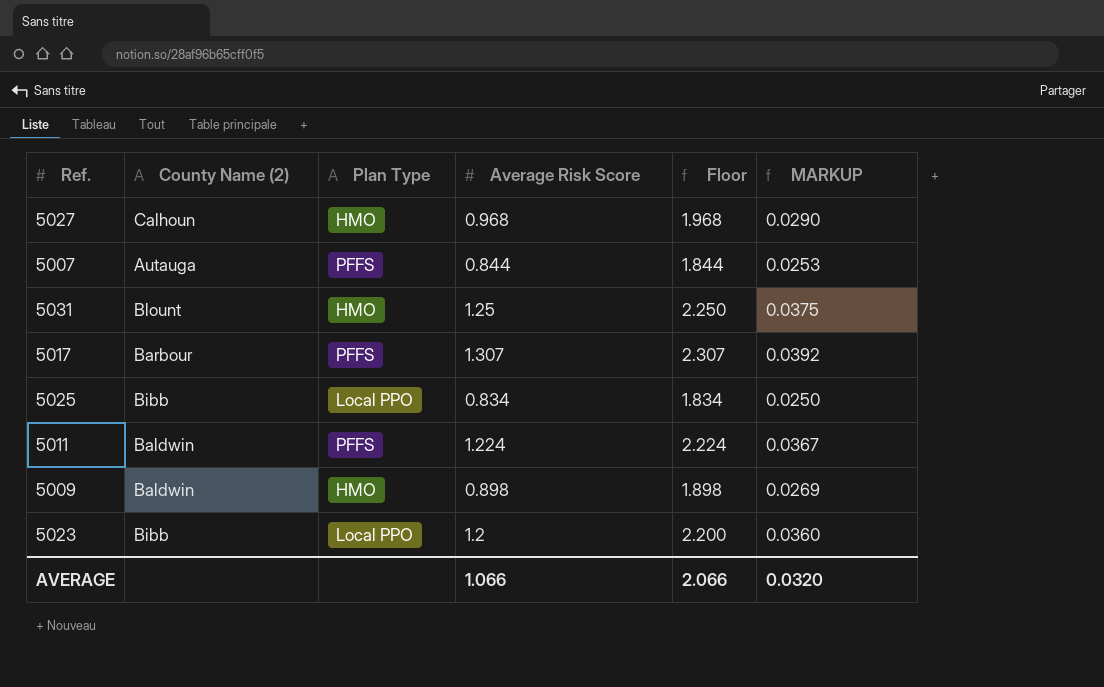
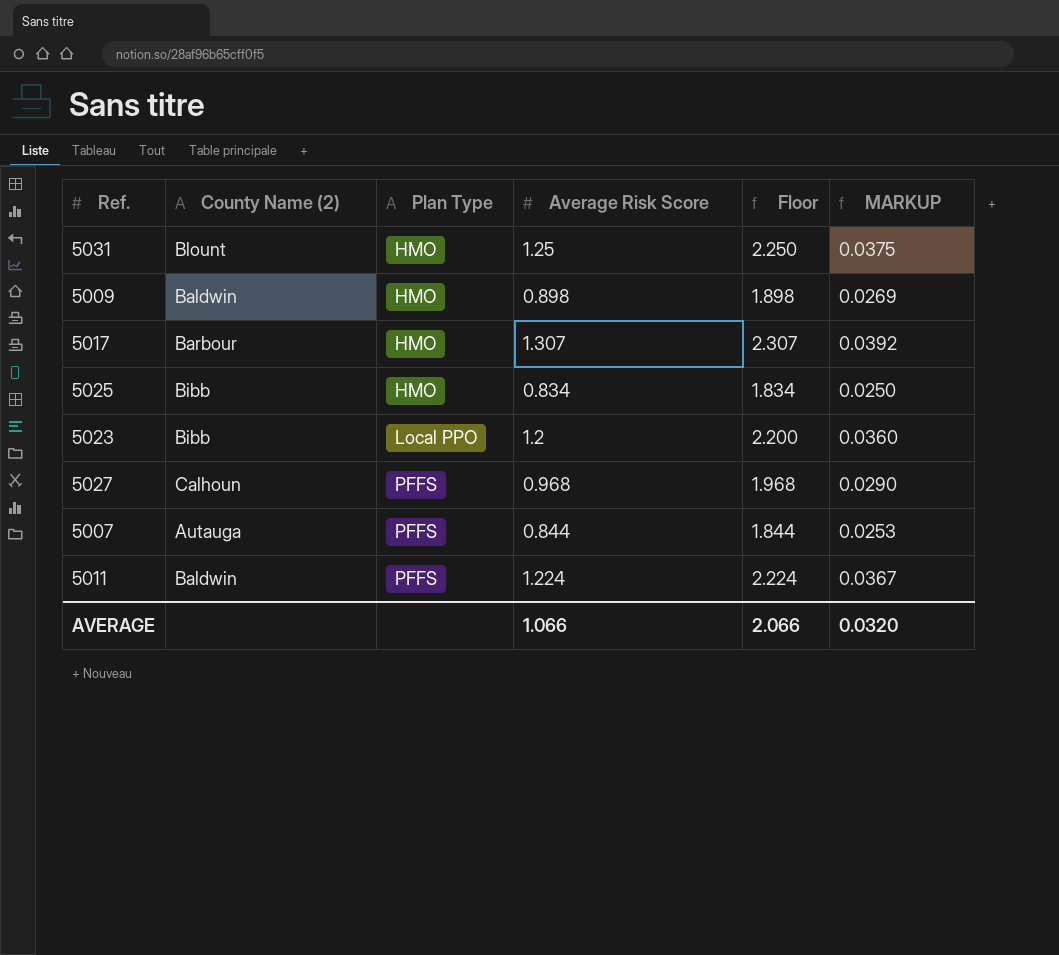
row order: none -> Plan Type ascending
5017 | Plan Type: PFFS -> HMO
5025 | Plan Type: Local PPO -> HMO
5027 | Plan Type: HMO -> PFFS

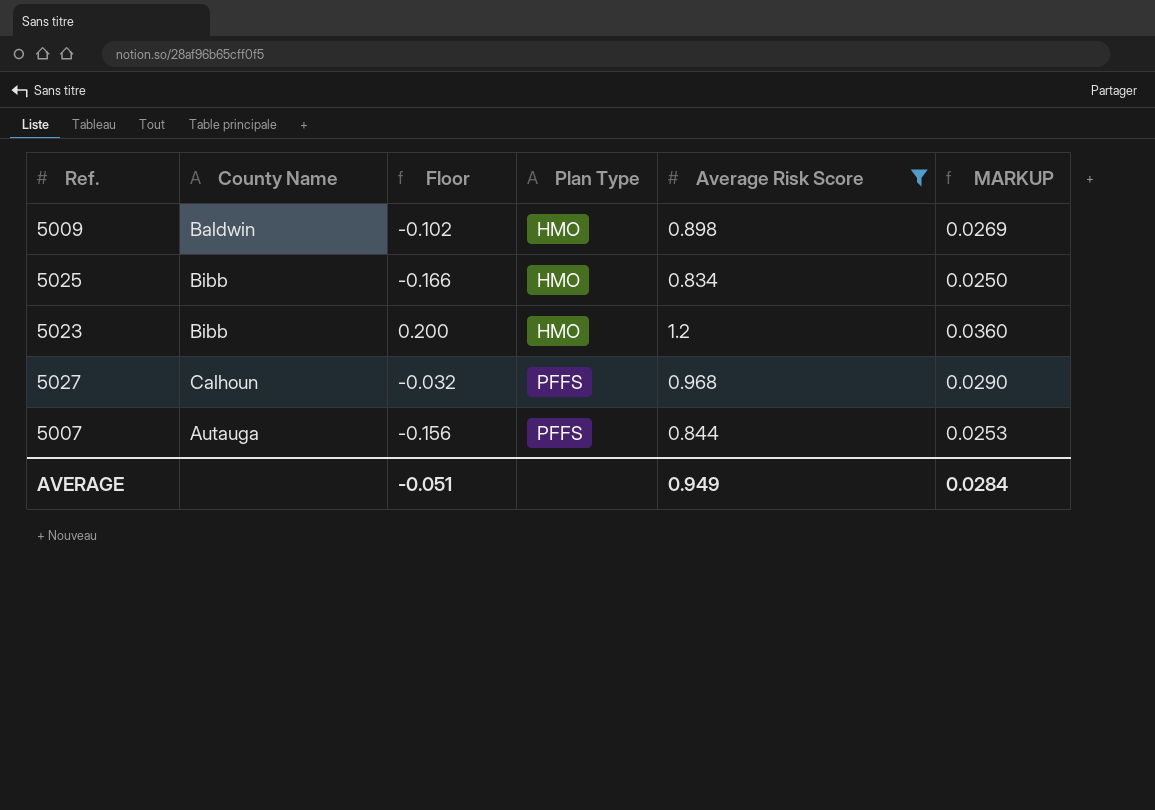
filter: none -> Average Risk Score <= 1.2
column name: County Name (2) -> County Name
column Floor | formula: [Average Risk Score] + 1 -> [Average Risk Score] - 1
column Floor | position: 5 -> 3
5023 | Plan Type: Local PPO -> HMO
AVERAGE | Floor: 2.066 -> -0.051
AVERAGE | Average Risk Score: 1.066 -> 0.949
AVERAGE | MARKUP: 0.0320 -> 0.0284

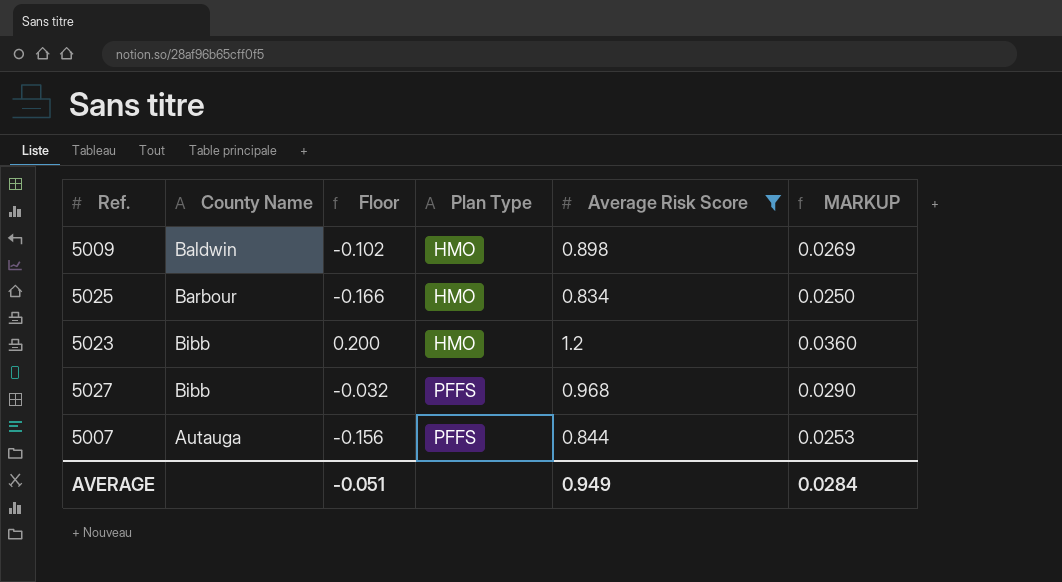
5025 | County Name: Bibb -> Barbour
5027 | County Name: Calhoun -> Bibb

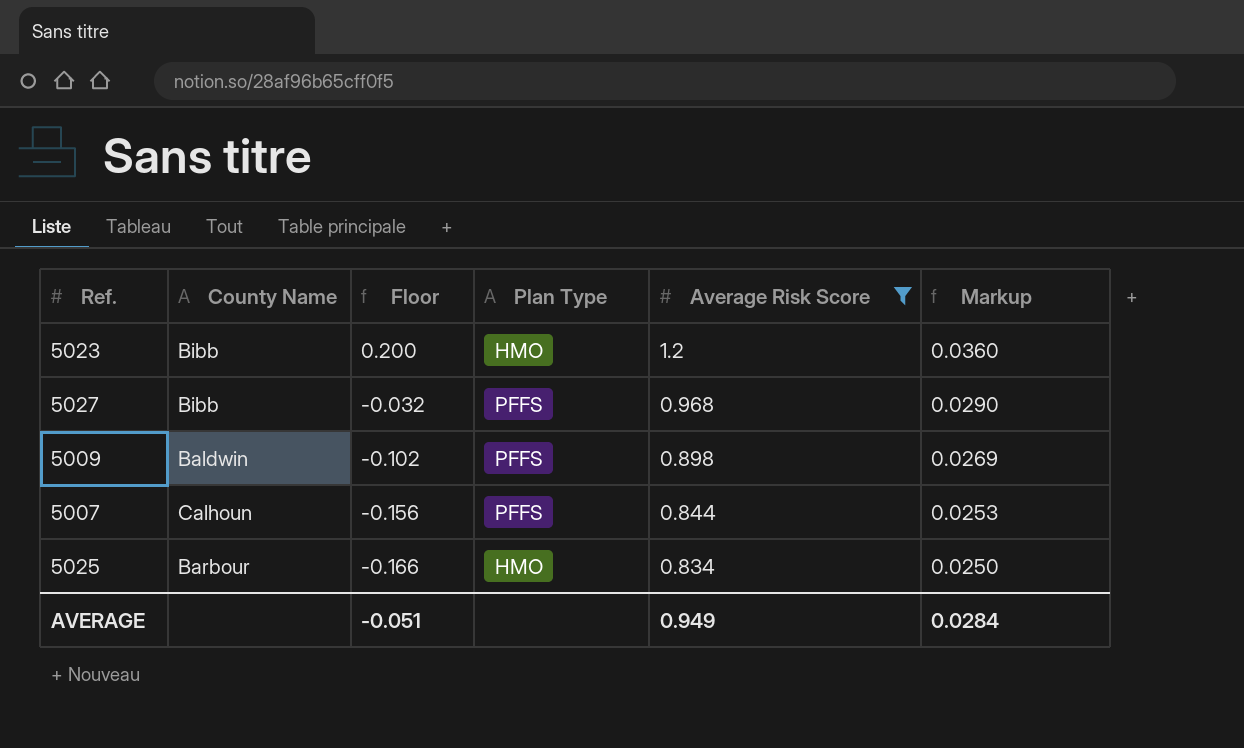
row order: Plan Type ascending -> Floor descending
column name: MARKUP -> Markup
5009 | Plan Type: HMO -> PFFS
5007 | County Name: Autauga -> Calhoun

